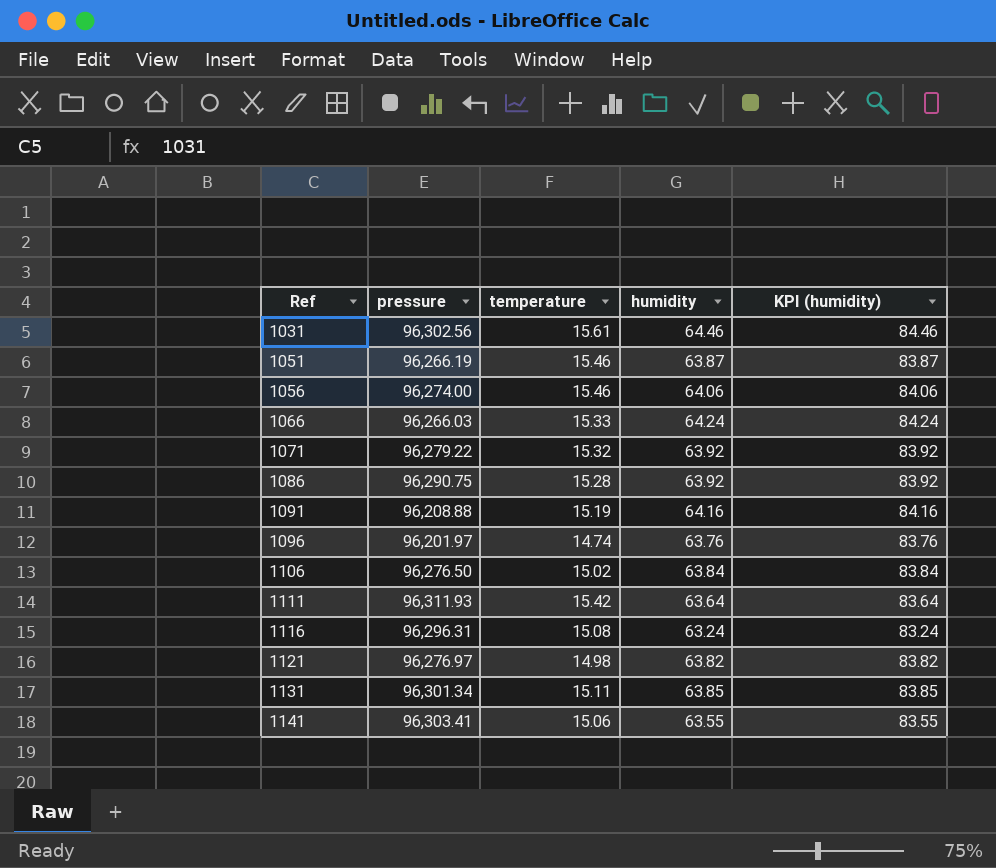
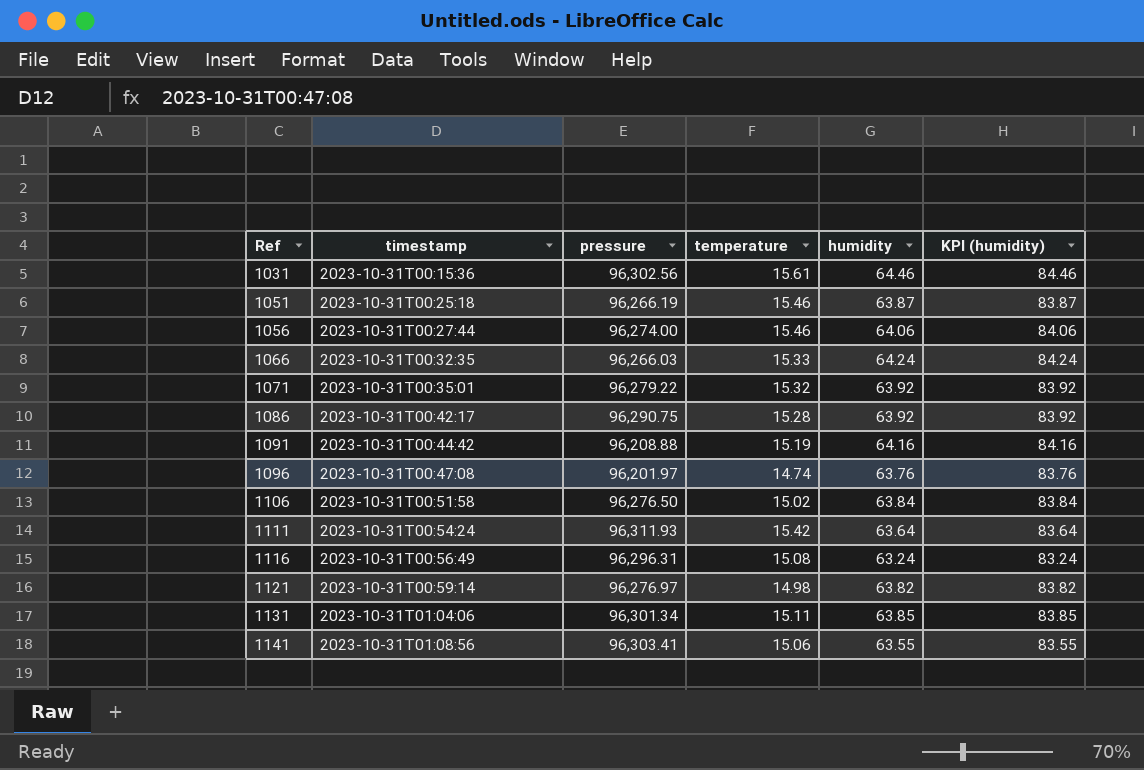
column timestamp | position: none -> 2

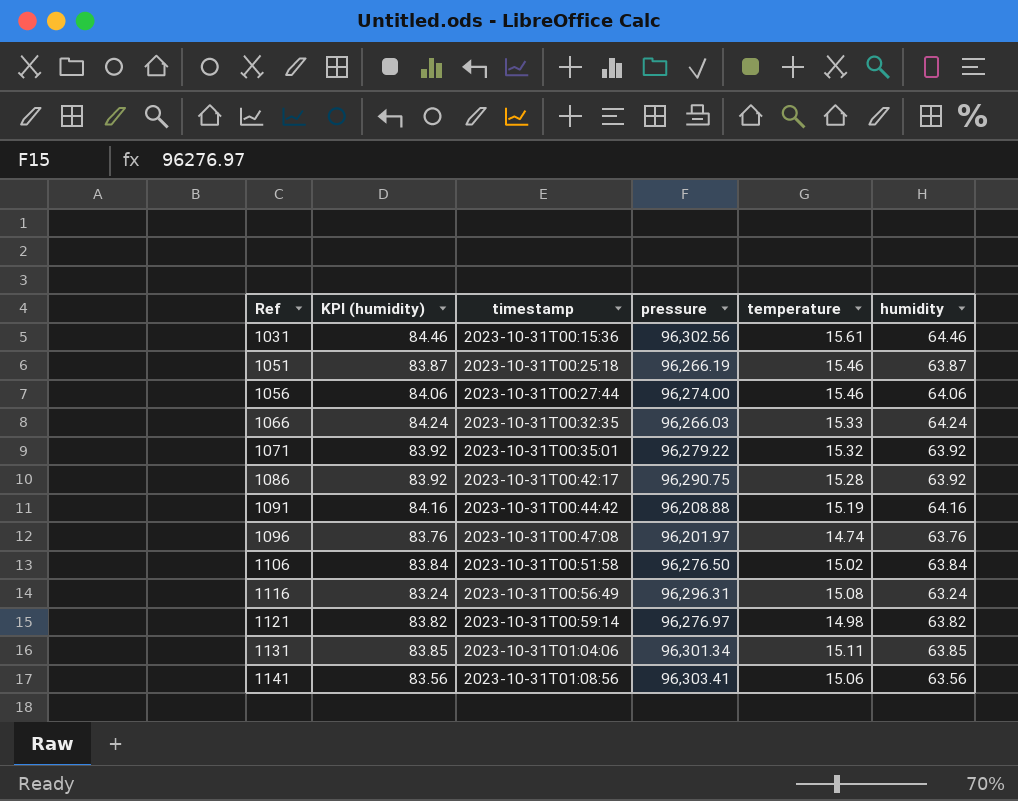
column KPI (humidity) | position: 6 -> 2
row 1111: 2023-10-31T00:54:24 | 96,311.93 | 15.42 | 63.64 | 83.64 -> none
1141 | KPI (humidity): 83.55 -> 83.56
1141 | humidity: 63.55 -> 63.56

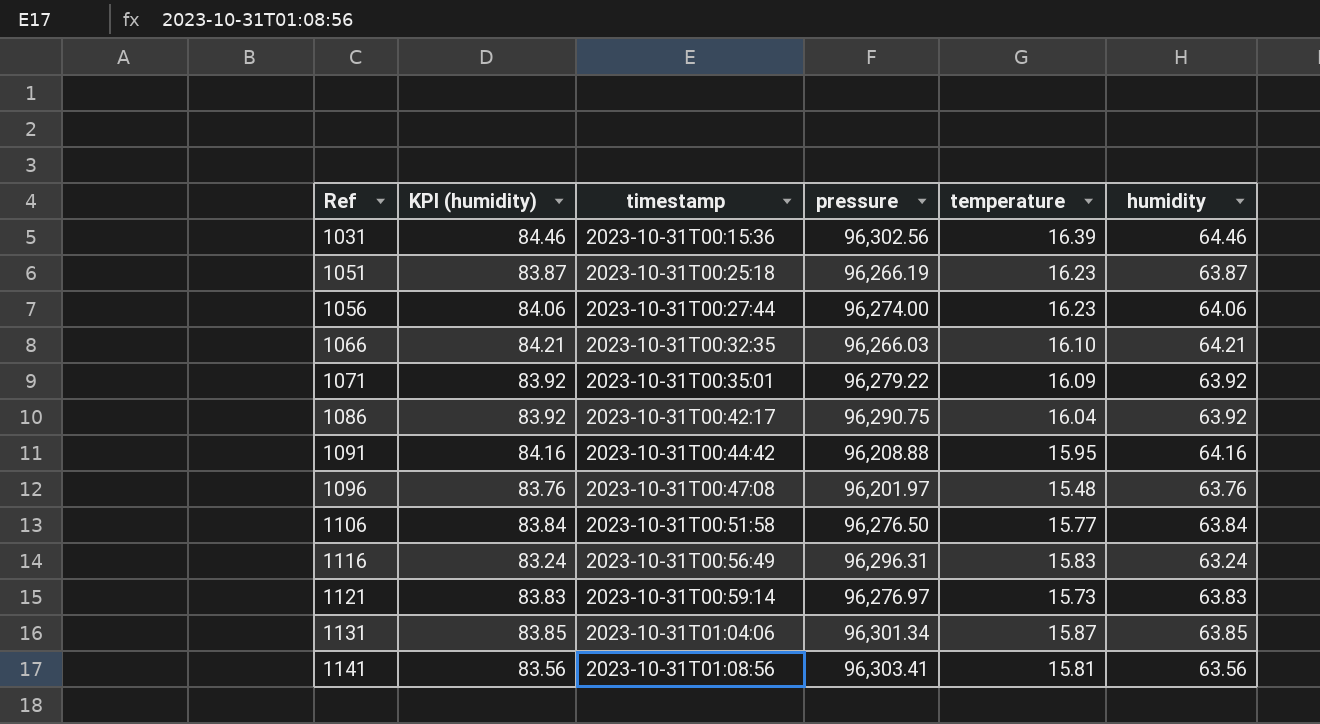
1031 | temperature: 15.61 -> 16.39
1051 | temperature: 15.46 -> 16.23
1056 | temperature: 15.46 -> 16.23
1066 | KPI (humidity): 84.24 -> 84.21
1066 | temperature: 15.33 -> 16.10
1066 | humidity: 64.24 -> 64.21
1071 | temperature: 15.32 -> 16.09
1086 | temperature: 15.28 -> 16.04
1091 | temperature: 15.19 -> 15.95
1096 | temperature: 14.74 -> 15.48
1106 | temperature: 15.02 -> 15.77
1116 | temperature: 15.08 -> 15.83
1121 | KPI (humidity): 83.82 -> 83.83
1121 | temperature: 14.98 -> 15.73
1121 | humidity: 63.82 -> 63.83
1131 | temperature: 15.11 -> 15.87
1141 | temperature: 15.06 -> 15.81

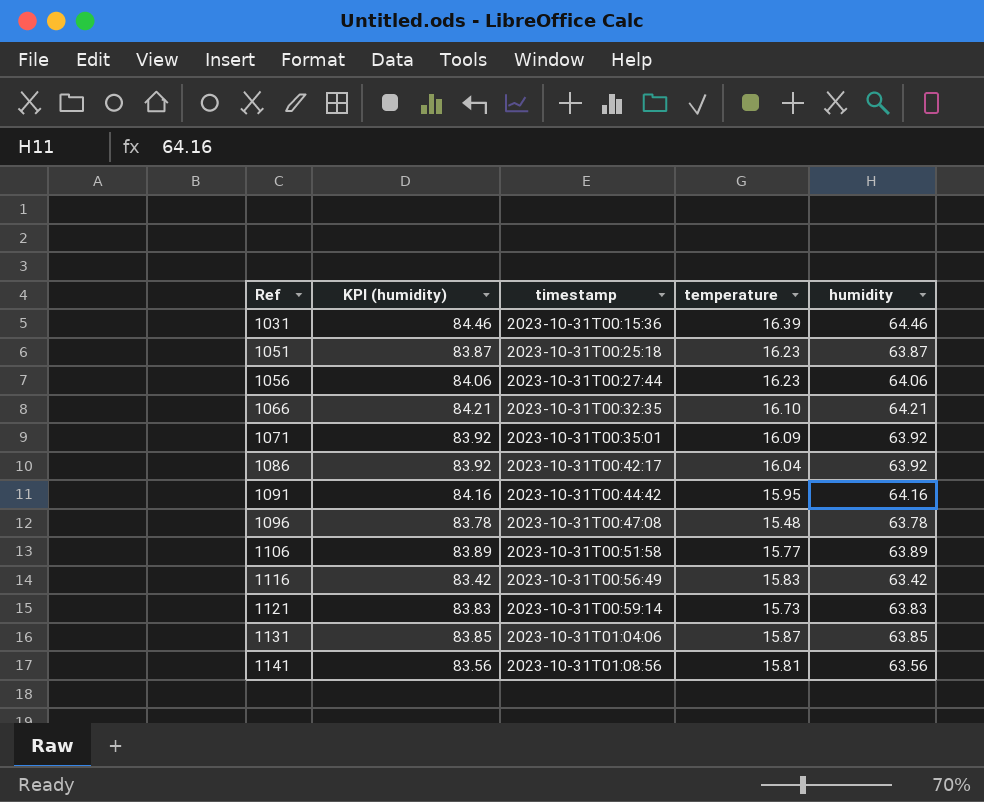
column pressure | position: 4 -> none
1096 | KPI (humidity): 83.76 -> 83.78
1096 | humidity: 63.76 -> 63.78
1106 | KPI (humidity): 83.84 -> 83.89
1106 | humidity: 63.84 -> 63.89
1116 | KPI (humidity): 83.24 -> 83.42
1116 | humidity: 63.24 -> 63.42

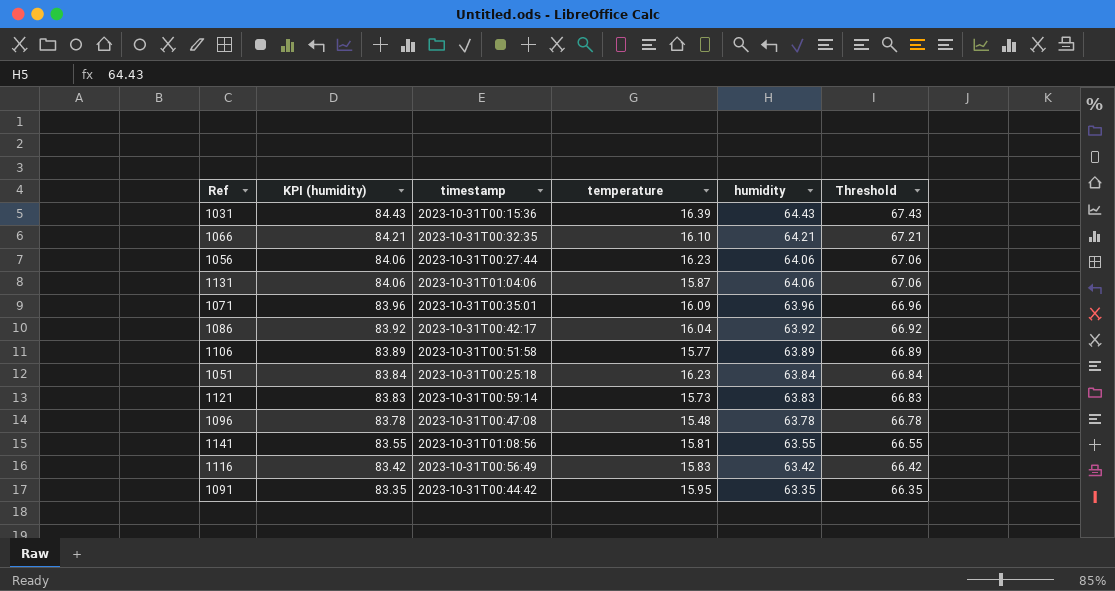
row order: Ref ascending -> KPI (humidity) descending
column Threshold | formula: none -> [humidity] + 3
1031 | KPI (humidity): 84.46 -> 84.43
1031 | humidity: 64.46 -> 64.43
1131 | KPI (humidity): 83.85 -> 84.06
1131 | humidity: 63.85 -> 64.06
1071 | KPI (humidity): 83.92 -> 83.96
1071 | humidity: 63.92 -> 63.96
1051 | KPI (humidity): 83.87 -> 83.84
1051 | humidity: 63.87 -> 63.84
1141 | KPI (humidity): 83.56 -> 83.55
1141 | humidity: 63.56 -> 63.55
1091 | KPI (humidity): 84.16 -> 83.35
1091 | humidity: 64.16 -> 63.35

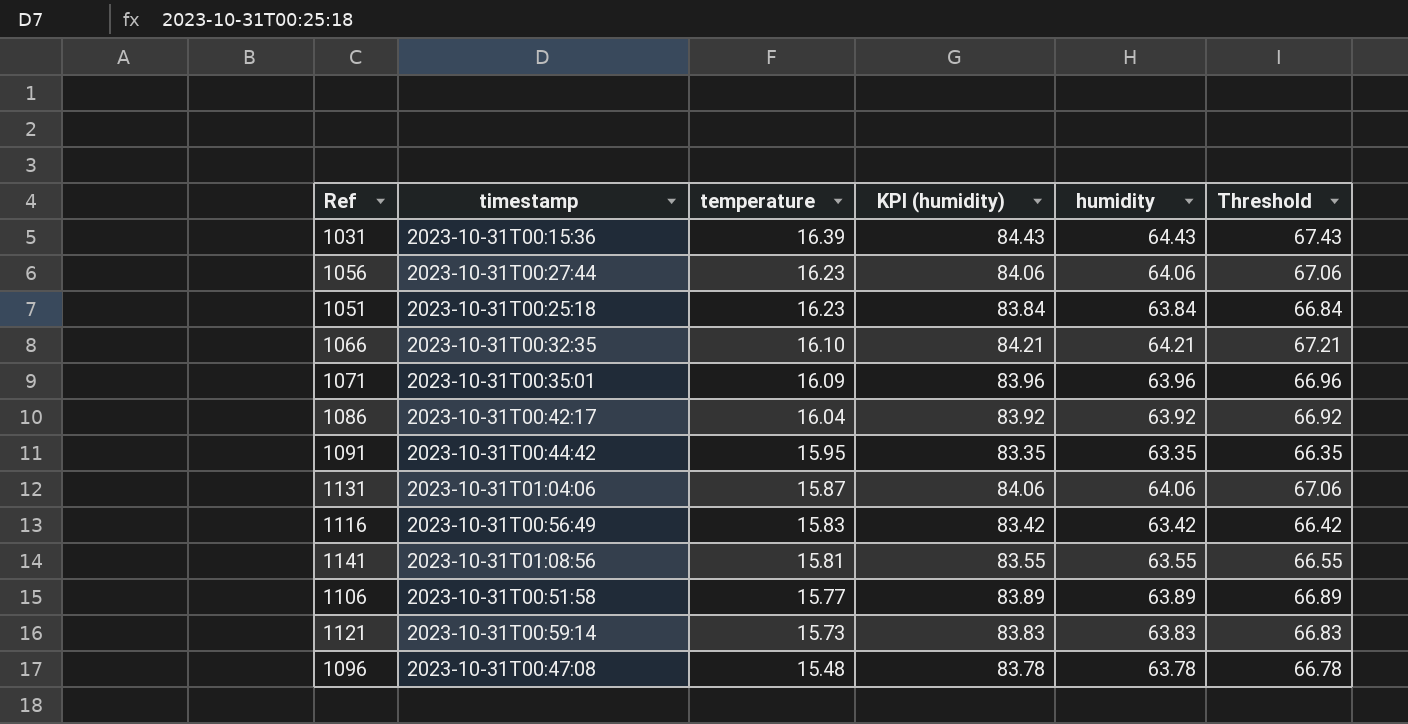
row order: KPI (humidity) descending -> temperature descending
column KPI (humidity) | position: 2 -> 4

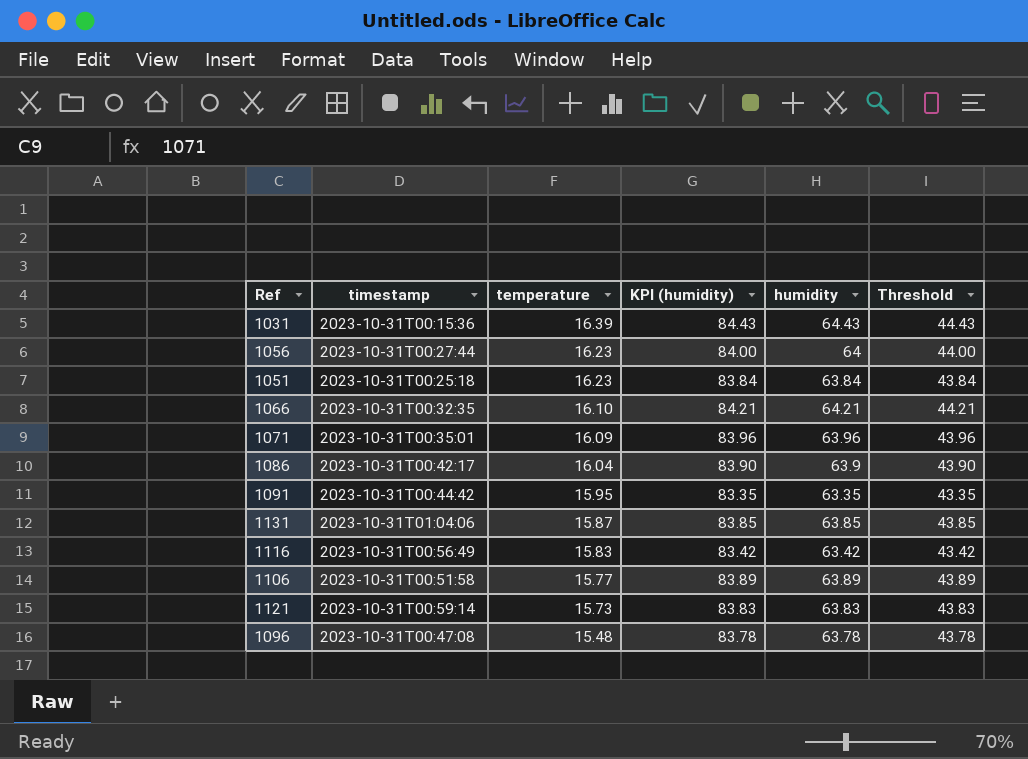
column Threshold | formula: [humidity] + 3 -> [humidity] - 20
row 1141: 2023-10-31T01:08:56 | 15.81 | 83.55 | 63.55 | 66.55 -> none
1056 | KPI (humidity): 84.06 -> 84.00
1056 | humidity: 64.06 -> 64
1086 | KPI (humidity): 83.92 -> 83.90
1086 | humidity: 63.92 -> 63.9
1131 | KPI (humidity): 84.06 -> 83.85
1131 | humidity: 64.06 -> 63.85

